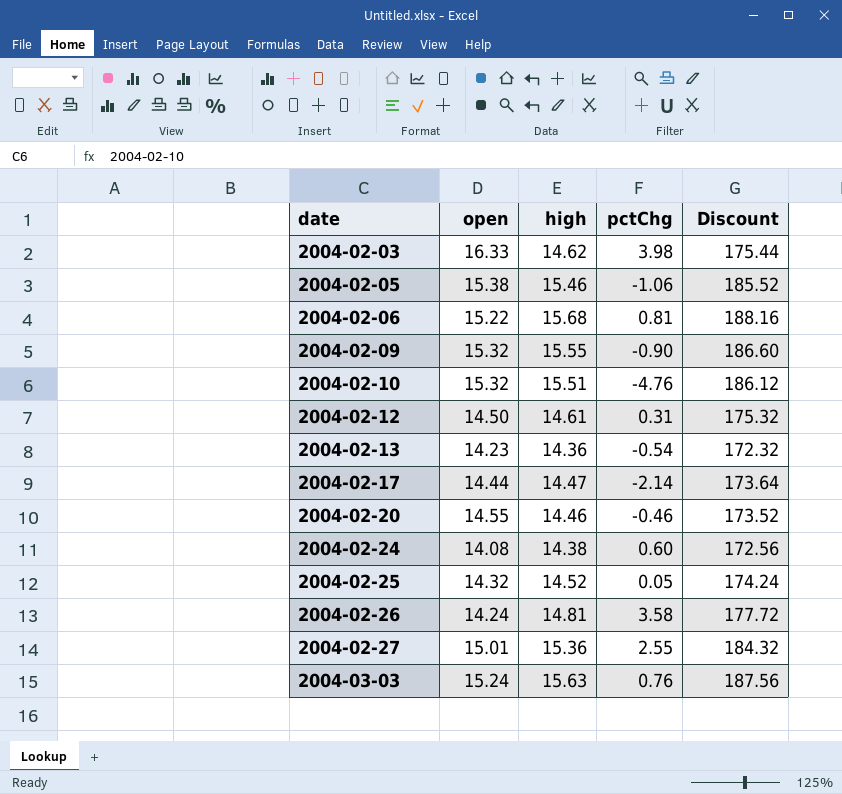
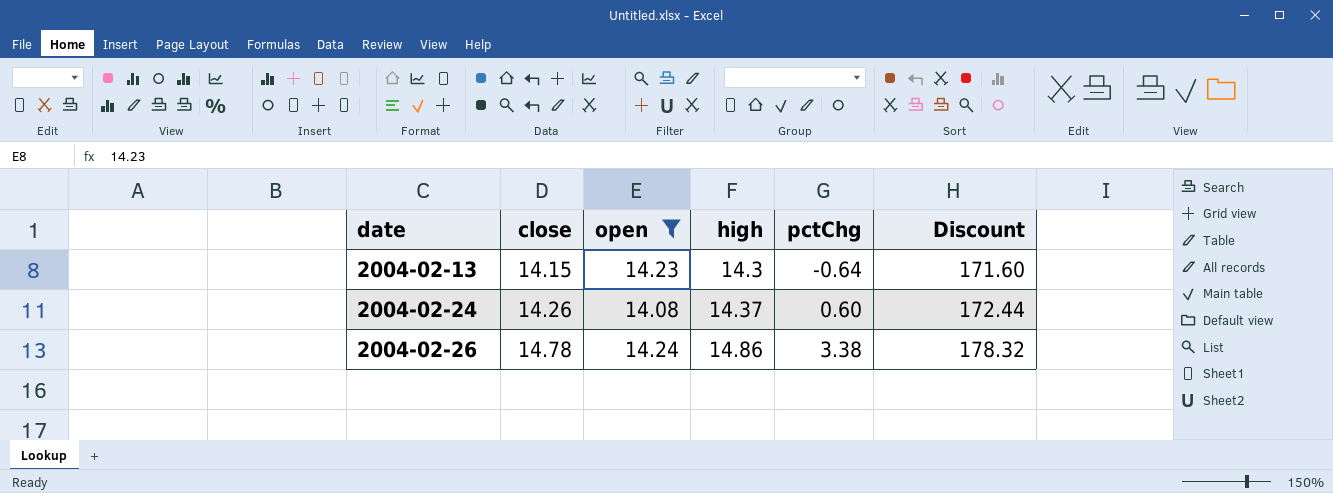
filter: none -> open <= 14.24
column close | position: none -> 2
2004-02-13 | high: 14.36 -> 14.3
2004-02-13 | pctChg: -0.54 -> -0.64
2004-02-13 | Discount: 172.32 -> 171.60
2004-02-24 | high: 14.38 -> 14.37
2004-02-24 | Discount: 172.56 -> 172.44
2004-02-26 | high: 14.81 -> 14.86
2004-02-26 | pctChg: 3.58 -> 3.38
2004-02-26 | Discount: 177.72 -> 178.32

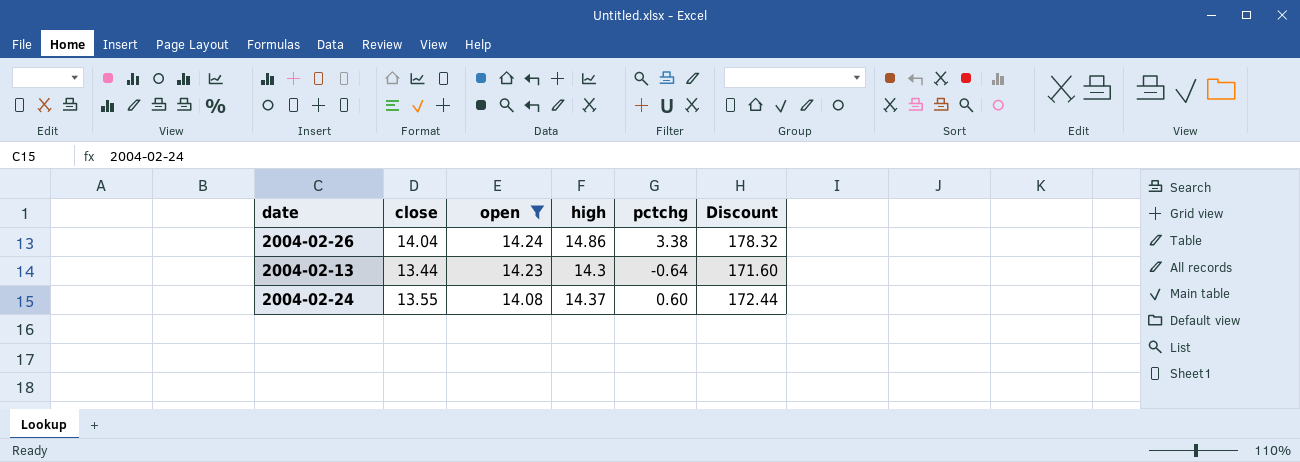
row order: date ascending -> open descending
column name: pctChg -> pctchg
2004-02-26 | close: 14.78 -> 14.04
2004-02-13 | close: 14.15 -> 13.44
2004-02-24 | close: 14.26 -> 13.55

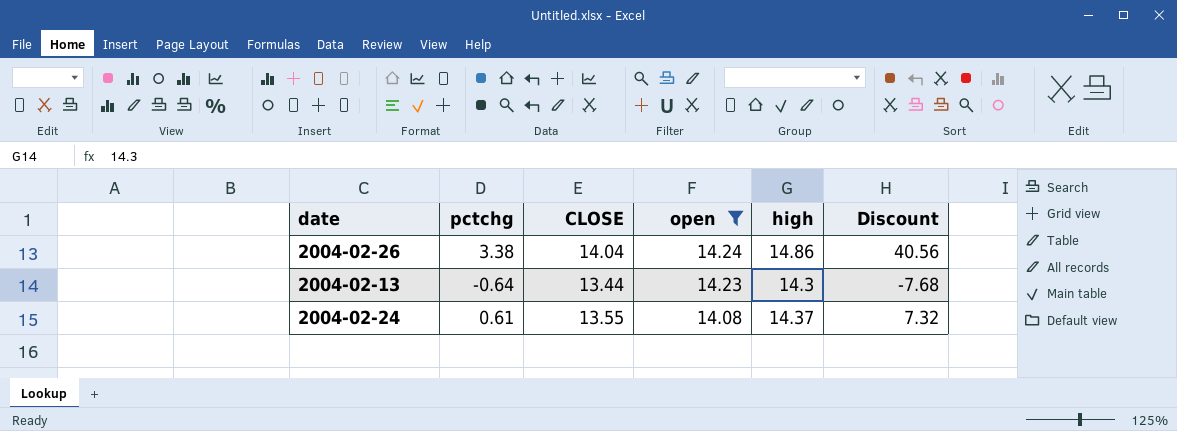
column pctchg | position: 5 -> 2
column name: close -> CLOSE
column Discount | formula: [high] * 12 -> [pctchg] * 12
2004-02-24 | pctchg: 0.60 -> 0.61

